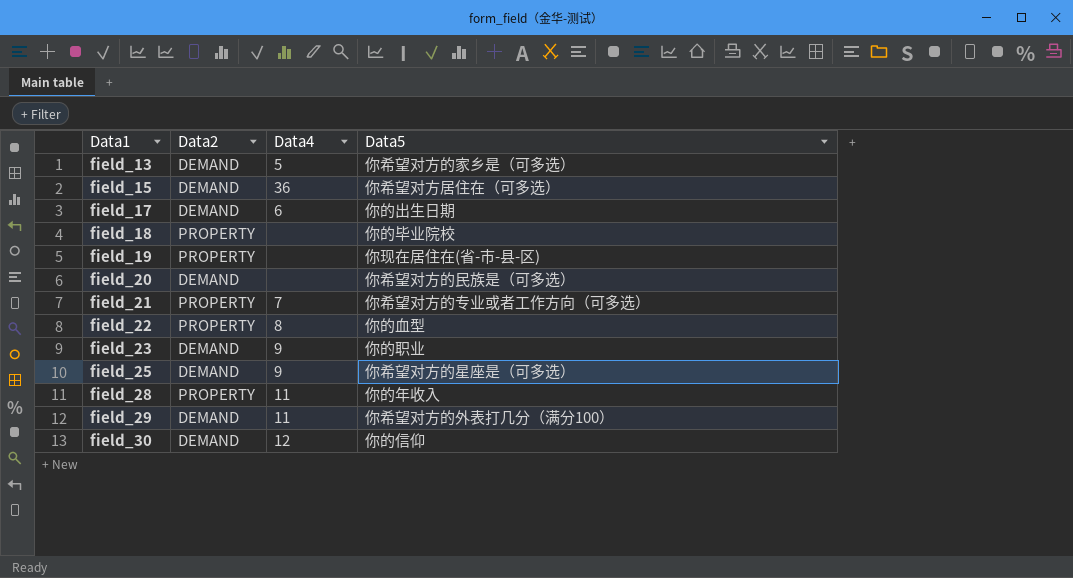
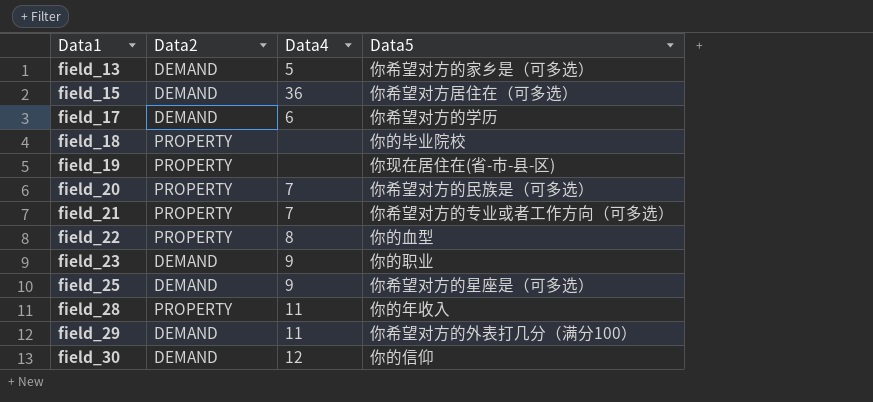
field_17 | Data5: 你的出生日期 -> 你希望对方的学历
field_20 | Data2: DEMAND -> PROPERTY
field_20 | Data4: none -> 7

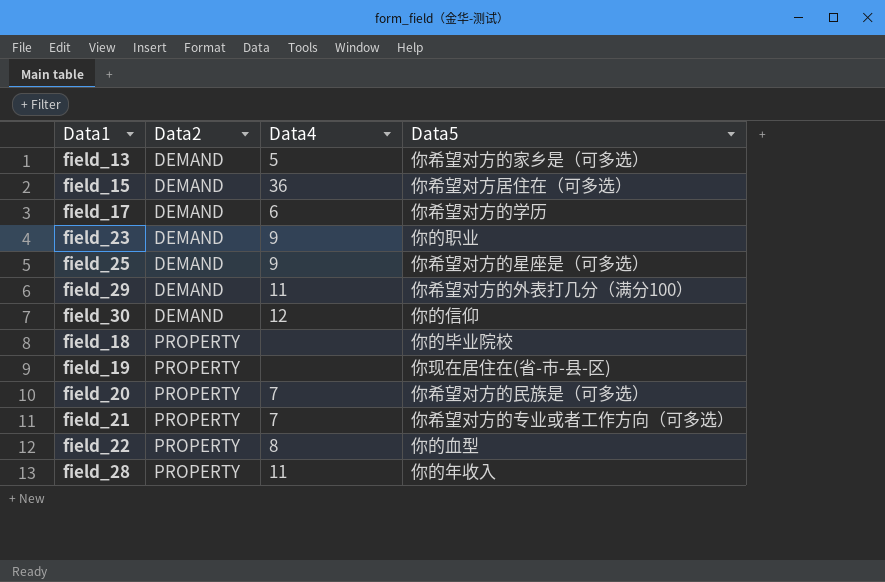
row order: Data1 ascending -> Data2 ascending

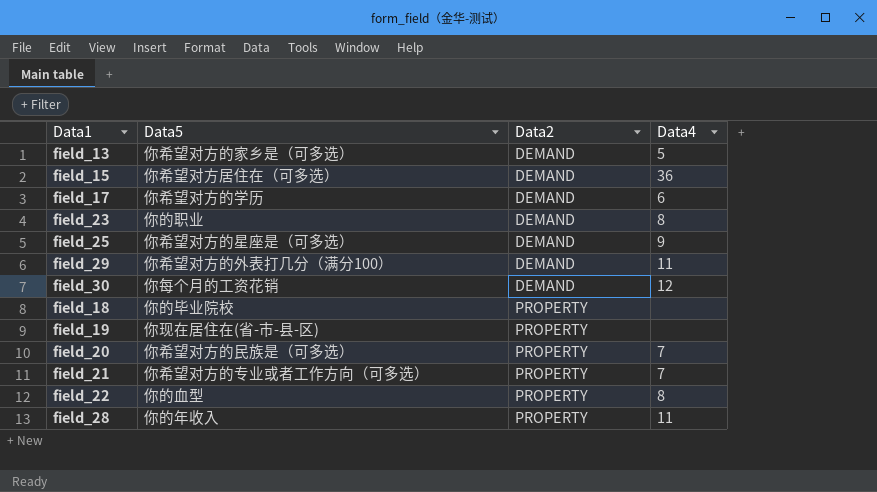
column Data5 | position: 4 -> 2
field_23 | Data4: 9 -> 8
field_30 | Data5: 你的信仰 -> 你每个月的工资花销

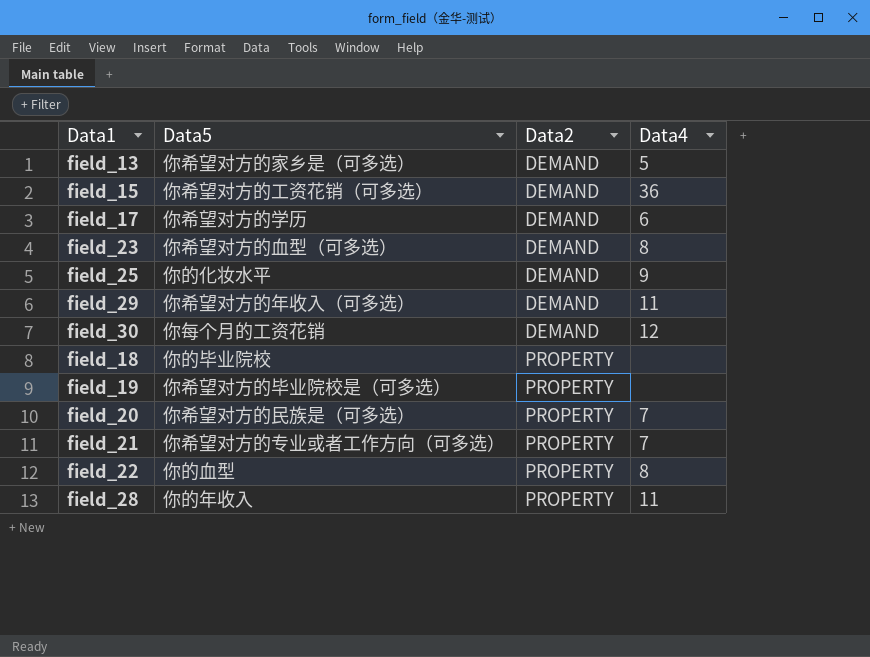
field_15 | Data5: 你希望对方居住在（可多选） -> 你希望对方的工资花销（可多选）
field_23 | Data5: 你的职业 -> 你希望对方的血型（可多选）
field_25 | Data5: 你希望对方的星座是（可多选） -> 你的化妆水平
field_29 | Data5: 你希望对方的外表打几分（满分100） -> 你希望对方的年收入（可多选）
field_19 | Data5: 你现在居住在(省-市-县-区) -> 你希望对方的毕业院校是（可多选）

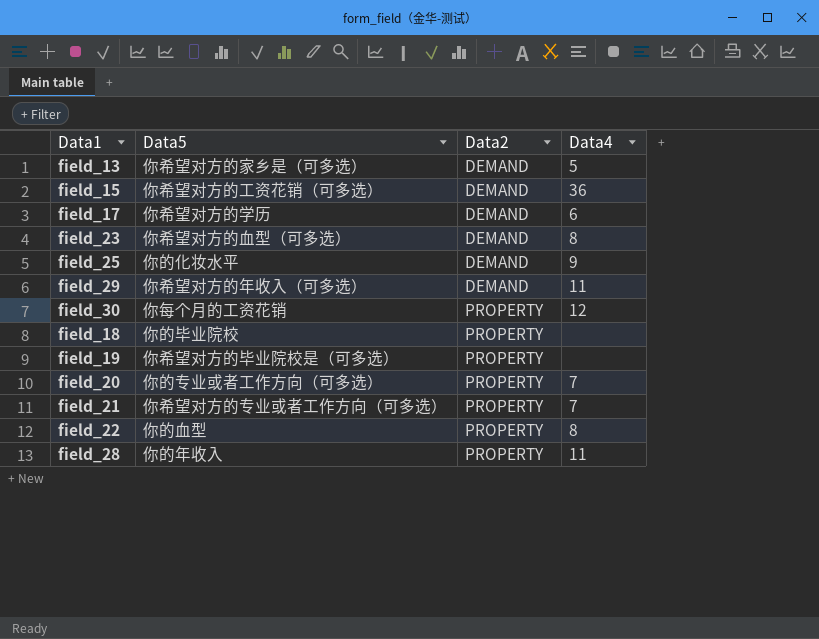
field_30 | Data2: DEMAND -> PROPERTY
field_20 | Data5: 你希望对方的民族是（可多选） -> 你的专业或者工作方向（可多选）

